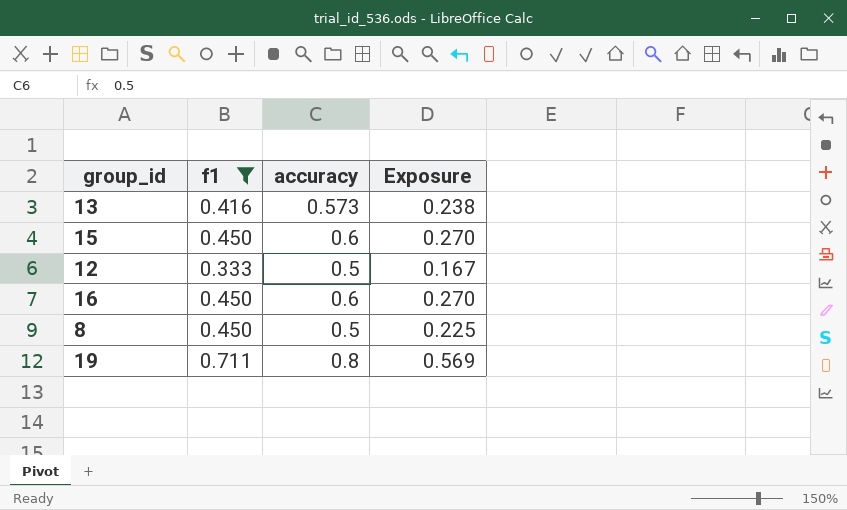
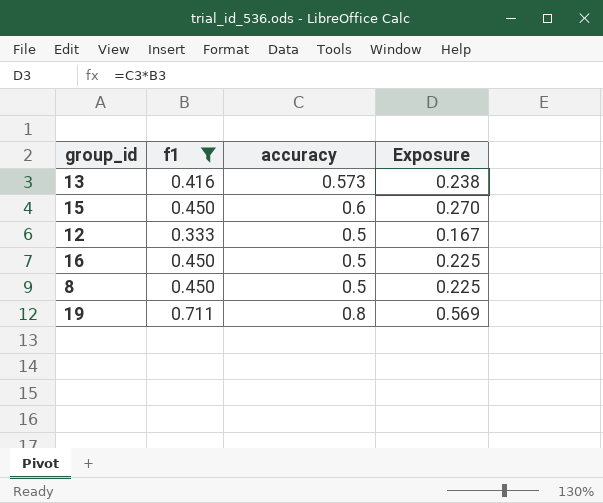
16 | accuracy: 0.6 -> 0.5
16 | Exposure: 0.270 -> 0.225

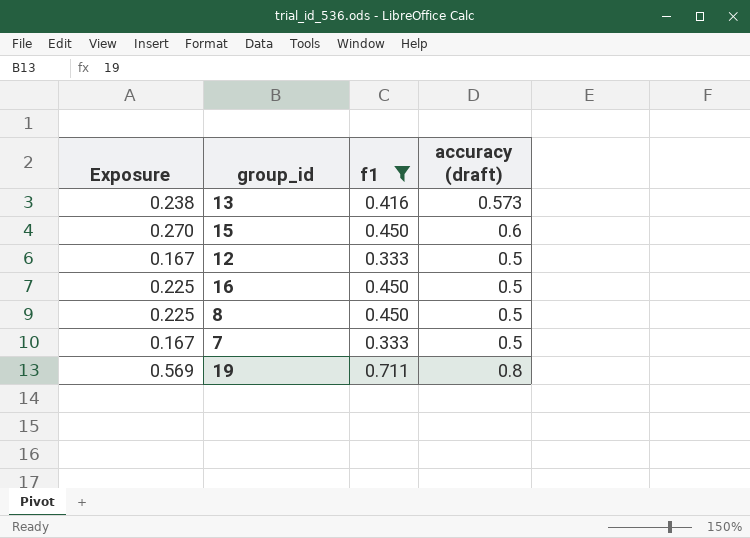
column Exposure | position: 4 -> 1
column name: accuracy -> accuracy (draft)
row 7: none -> 0.167 | 0.333 | 0.5

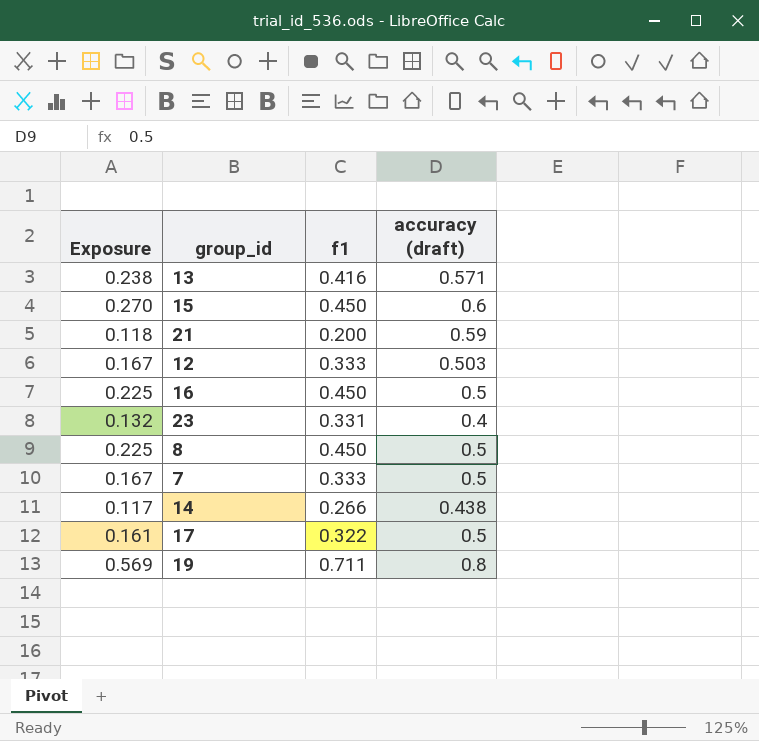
filter: f1 >= 0.333 -> none
13 | accuracy (draft): 0.573 -> 0.571
12 | accuracy (draft): 0.5 -> 0.503

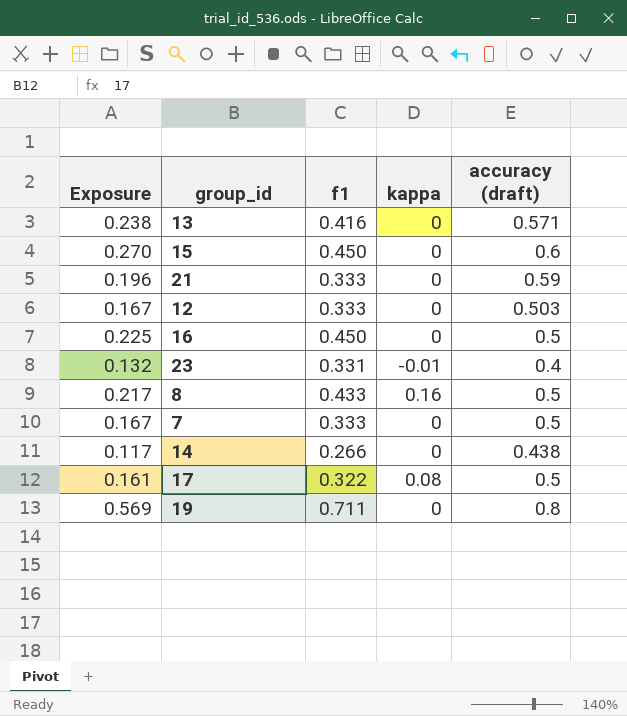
column kappa | position: none -> 4
21 | Exposure: 0.118 -> 0.196
21 | f1: 0.200 -> 0.333
8 | Exposure: 0.225 -> 0.217
8 | f1: 0.450 -> 0.433

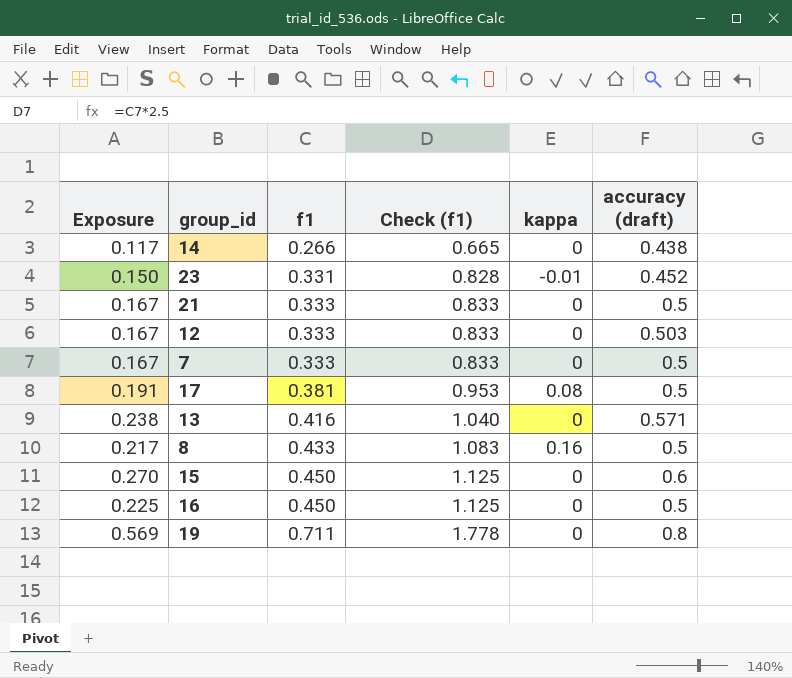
row order: none -> f1 ascending
column Check (f1) | formula: none -> [f1] * 2.5
23 | Exposure: 0.132 -> 0.150
23 | accuracy (draft): 0.4 -> 0.452
21 | Exposure: 0.196 -> 0.167
21 | accuracy (draft): 0.59 -> 0.5
17 | Exposure: 0.161 -> 0.191
17 | f1: 0.322 -> 0.381

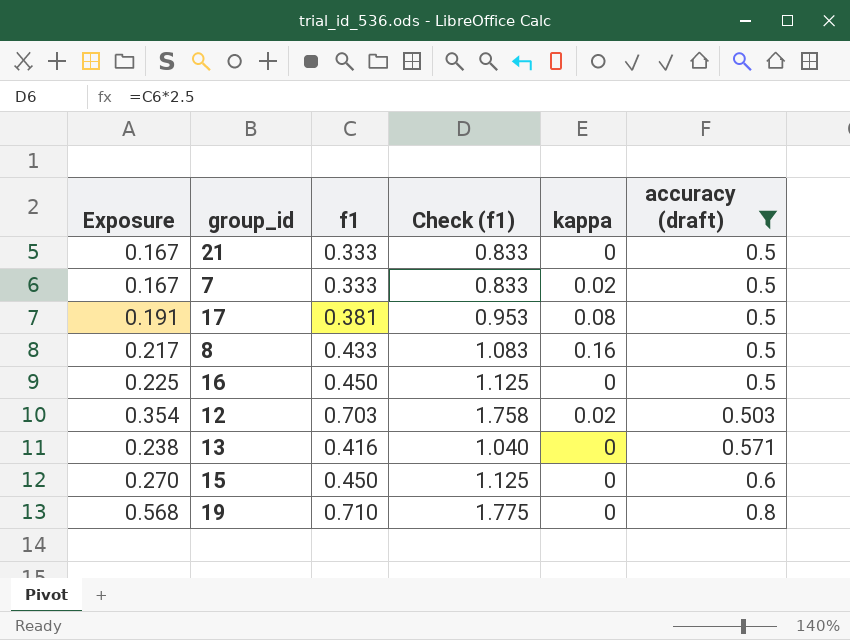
filter: none -> accuracy (draft) >= 0.5
row order: f1 ascending -> accuracy (draft) ascending
7 | kappa: 0 -> 0.02
12 | Exposure: 0.167 -> 0.354
12 | f1: 0.333 -> 0.703
12 | Check (f1): 0.833 -> 1.758
12 | kappa: 0 -> 0.02
19 | Exposure: 0.569 -> 0.568
19 | f1: 0.711 -> 0.710
19 | Check (f1): 1.778 -> 1.775

